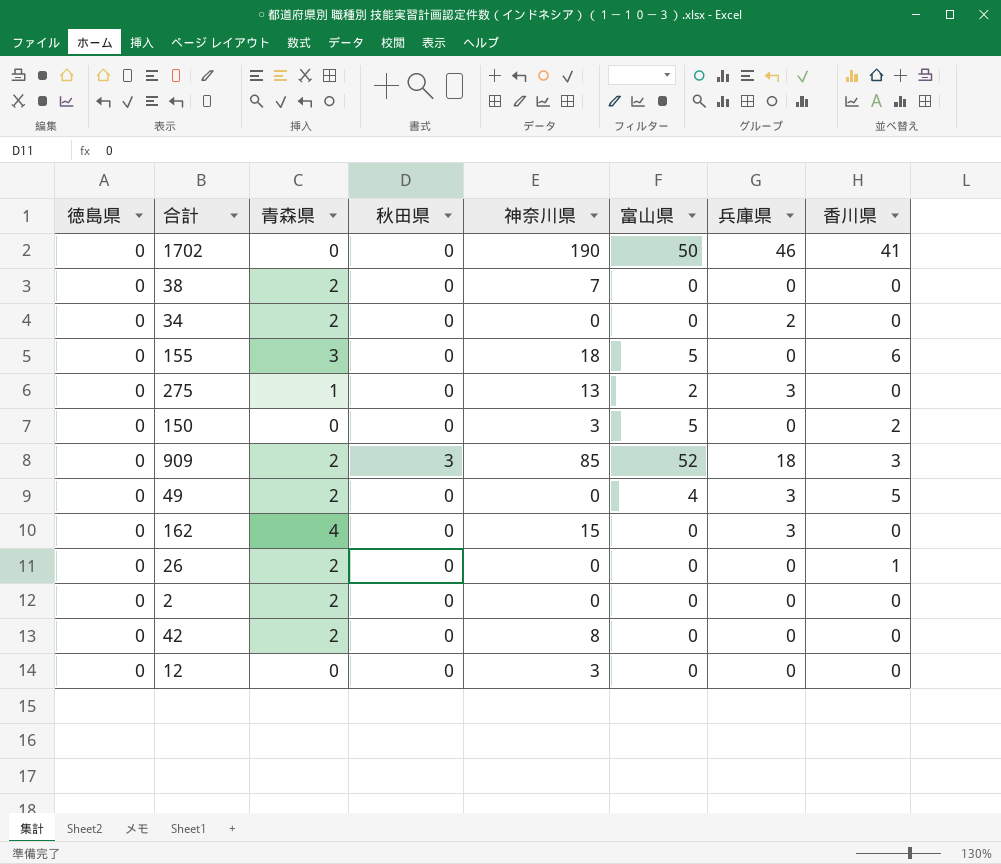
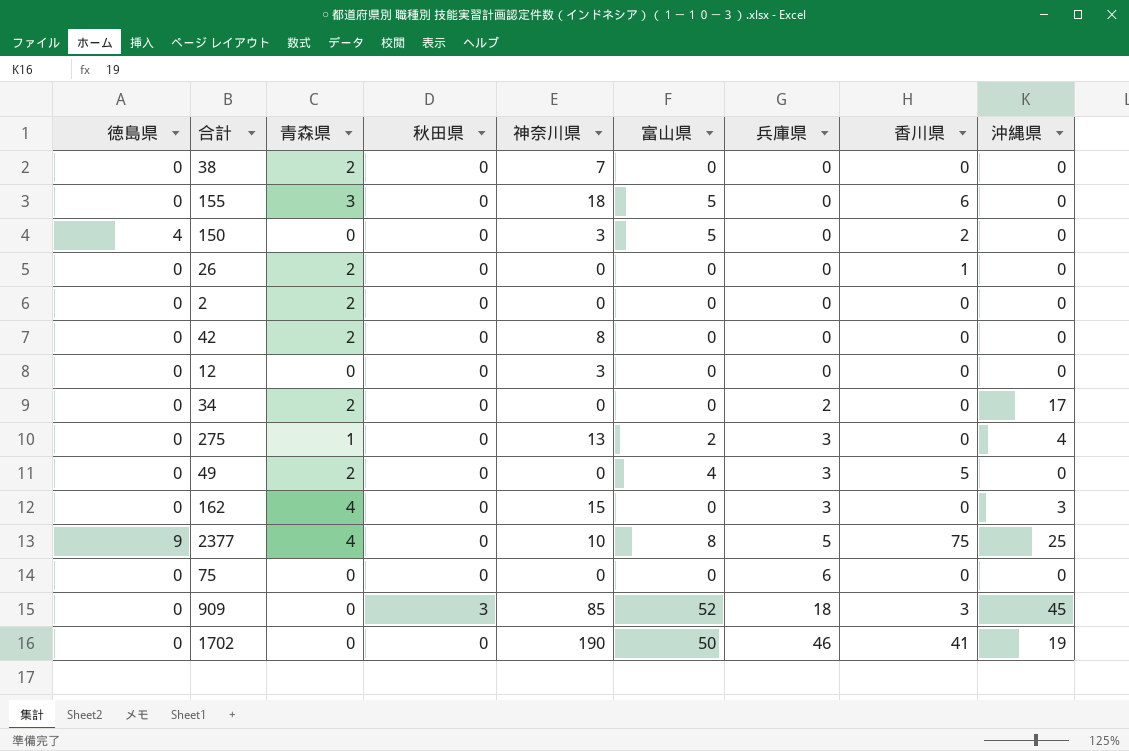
row order: none -> 兵庫県 ascending
column 沖縄県 | position: none -> 9
150 | 徳島県: 0 -> 4
row 2377: none -> 9 | 4 | 0 | 10 | 8 | 5 | 75 | 25
row 75: none -> 0 | 0 | 0 | 0 | 0 | 6 | 0 | 0
909 | 青森県: 2 -> 0

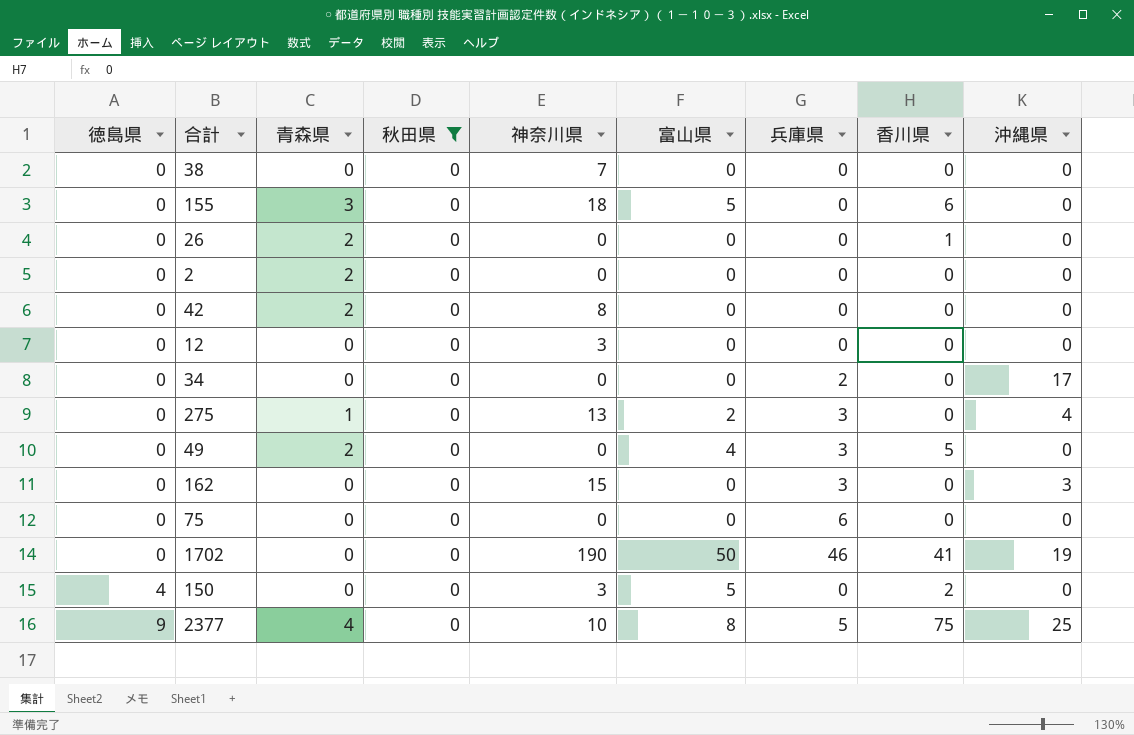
filter: none -> 秋田県 = 0
row order: 兵庫県 ascending -> 徳島県 ascending
38 | 青森県: 2 -> 0
34 | 青森県: 2 -> 0
162 | 青森県: 4 -> 0

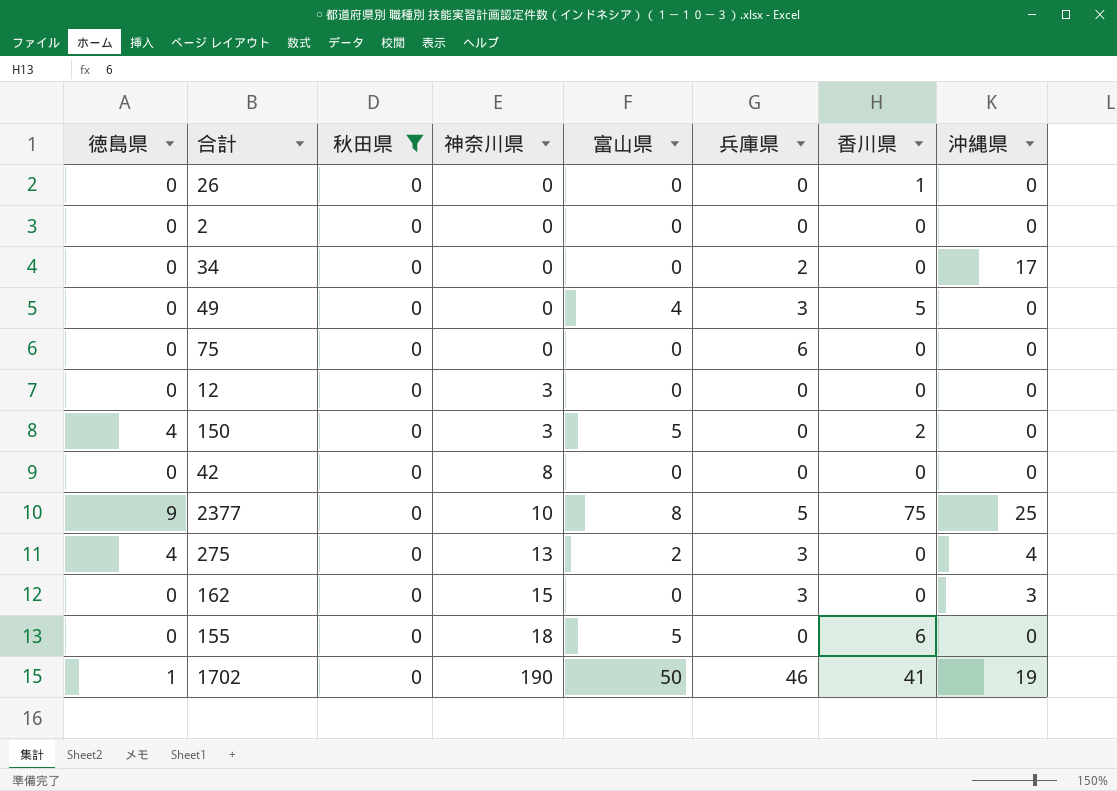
row order: 徳島県 ascending -> 神奈川県 ascending
column 青森県 | position: 3 -> none
row 38: 0 | 0 | 0 | 7 | 0 | 0 | 0 | 0 -> none
275 | 徳島県: 0 -> 4
1702 | 徳島県: 0 -> 1

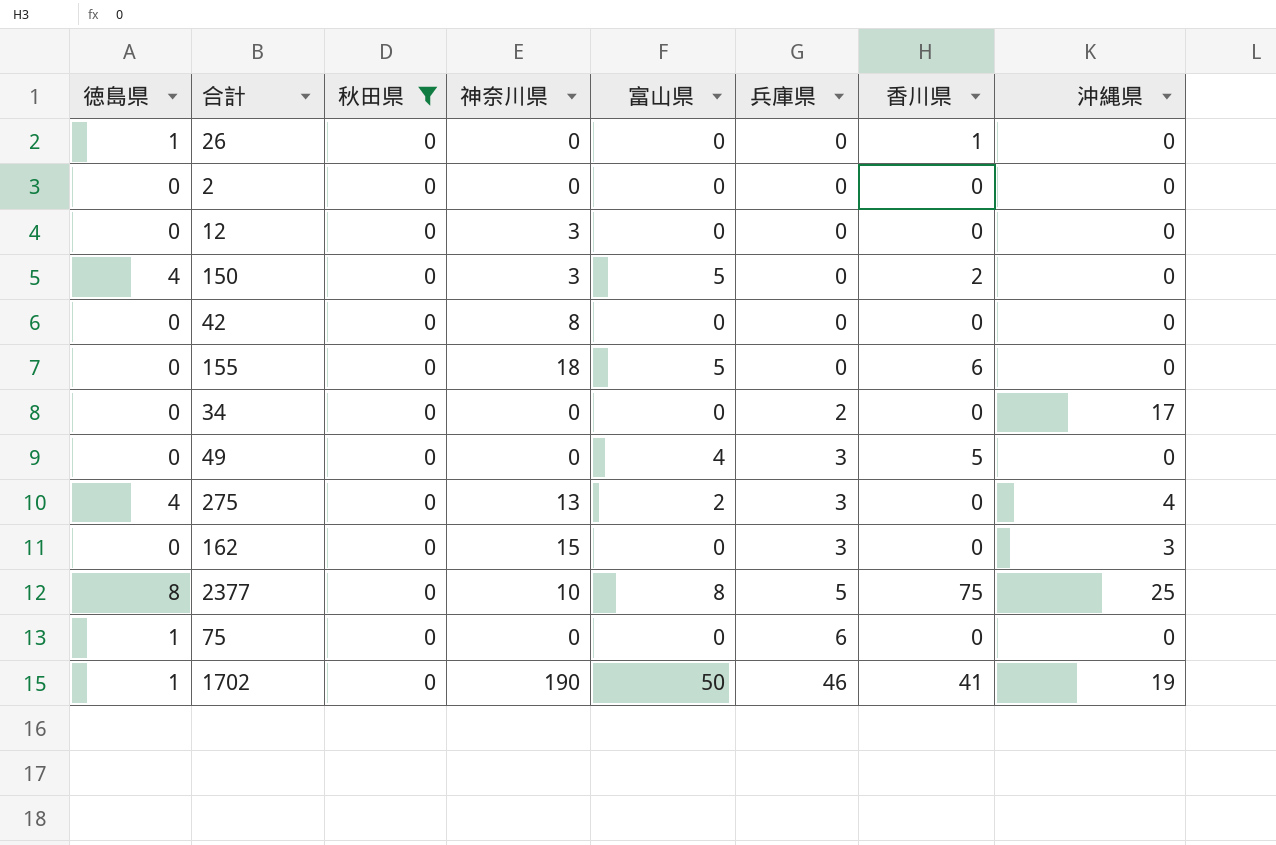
row order: 神奈川県 ascending -> 兵庫県 ascending
26 | 徳島県: 0 -> 1
2377 | 徳島県: 9 -> 8
75 | 徳島県: 0 -> 1

